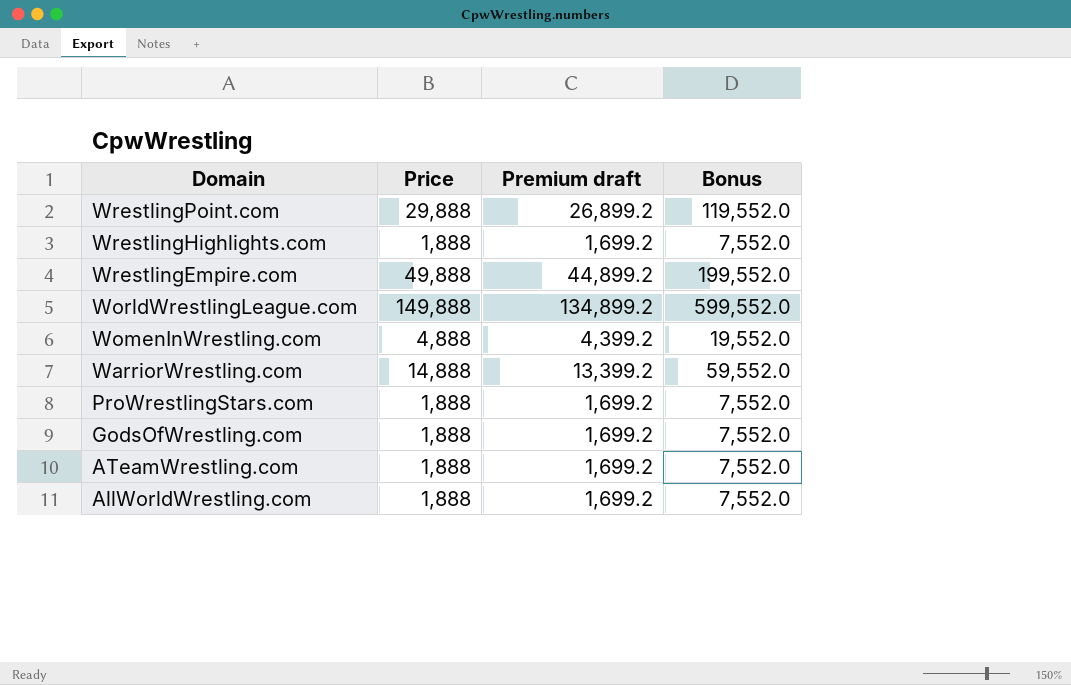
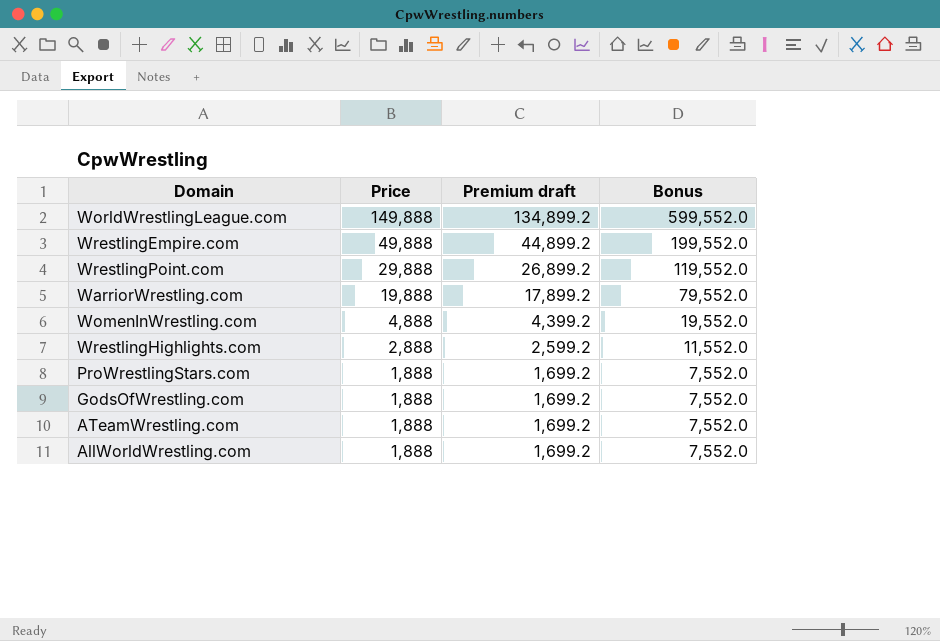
row order: Domain descending -> Price descending
WarriorWrestling.com | Price: 14,888 -> 19,888
WarriorWrestling.com | Premium draft: 13,399.2 -> 17,899.2
WarriorWrestling.com | Bonus: 59,552.0 -> 79,552.0
WrestlingHighlights.com | Price: 1,888 -> 2,888
WrestlingHighlights.com | Premium draft: 1,699.2 -> 2,599.2
WrestlingHighlights.com | Bonus: 7,552.0 -> 11,552.0

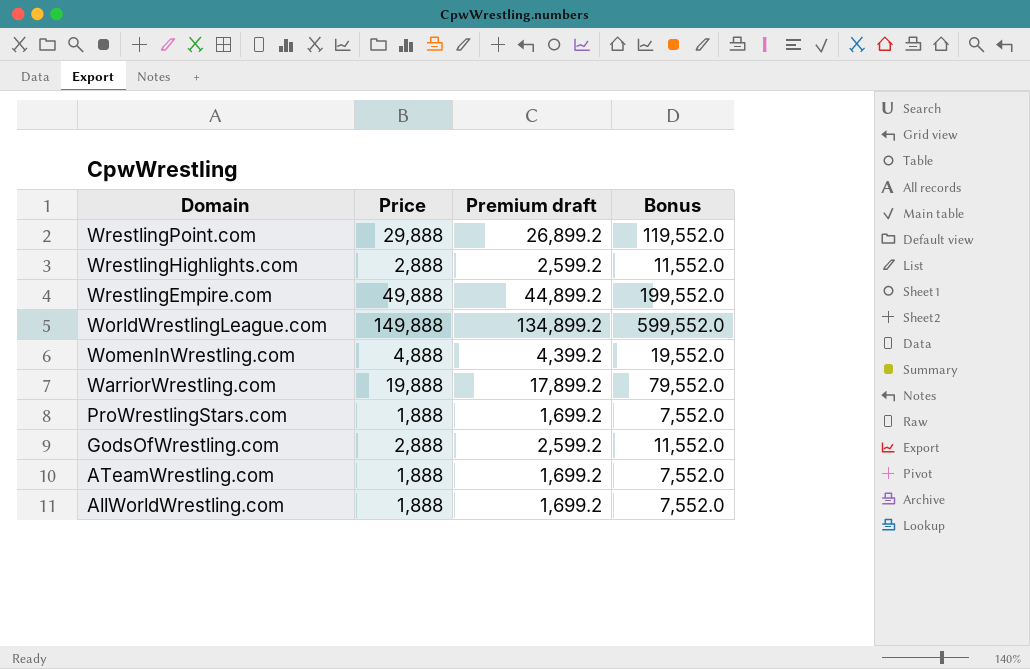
row order: Price descending -> Domain descending
GodsOfWrestling.com | Price: 1,888 -> 2,888
GodsOfWrestling.com | Premium draft: 1,699.2 -> 2,599.2
GodsOfWrestling.com | Bonus: 7,552.0 -> 11,552.0

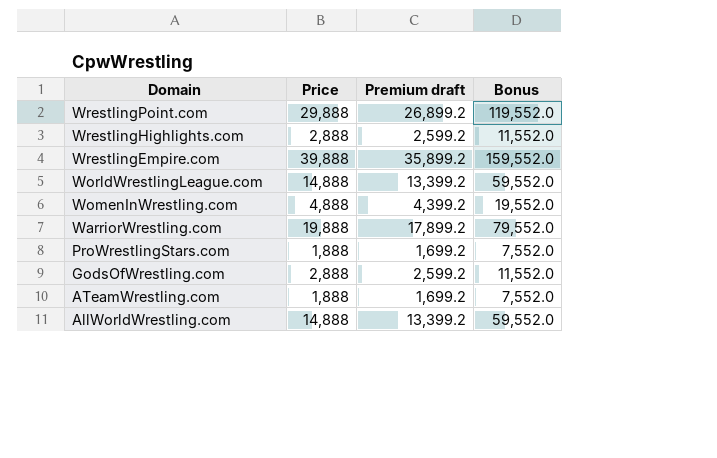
WrestlingEmpire.com | Price: 49,888 -> 39,888
WrestlingEmpire.com | Premium draft: 44,899.2 -> 35,899.2
WrestlingEmpire.com | Bonus: 199,552.0 -> 159,552.0
WorldWrestlingLeague.com | Price: 149,888 -> 14,888
WorldWrestlingLeague.com | Premium draft: 134,899.2 -> 13,399.2
WorldWrestlingLeague.com | Bonus: 599,552.0 -> 59,552.0
AllWorldWrestling.com | Price: 1,888 -> 14,888
AllWorldWrestling.com | Premium draft: 1,699.2 -> 13,399.2
AllWorldWrestling.com | Bonus: 7,552.0 -> 59,552.0

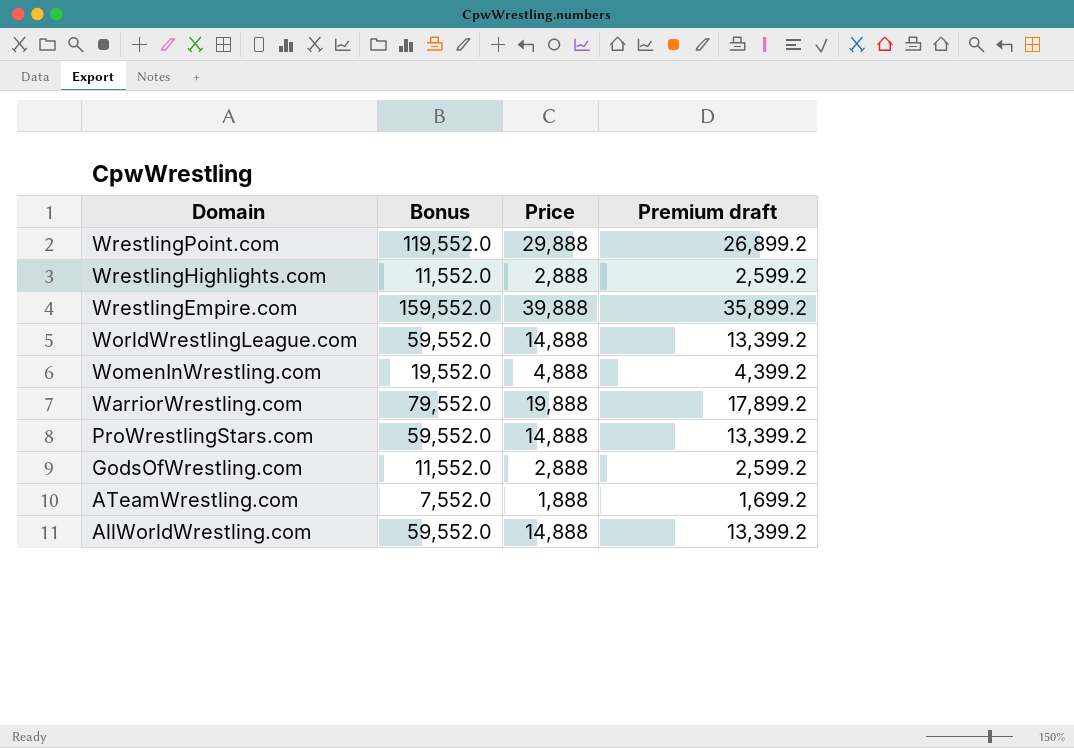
column Bonus | position: 4 -> 2
ProWrestlingStars.com | Bonus: 7,552.0 -> 59,552.0
ProWrestlingStars.com | Price: 1,888 -> 14,888
ProWrestlingStars.com | Premium draft: 1,699.2 -> 13,399.2

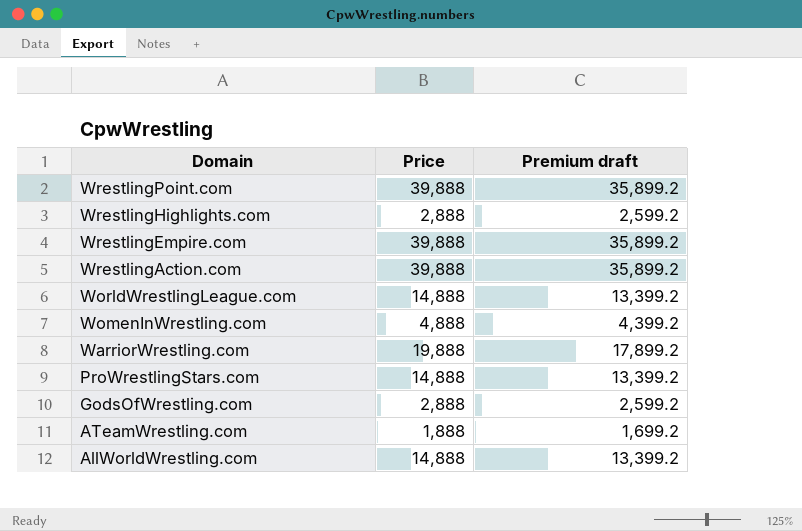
column Bonus | formula: [Price] * 4 -> none
WrestlingPoint.com | Price: 29,888 -> 39,888
WrestlingPoint.com | Premium draft: 26,899.2 -> 35,899.2
row WrestlingAction.com: none -> 39,888 | 35,899.2

